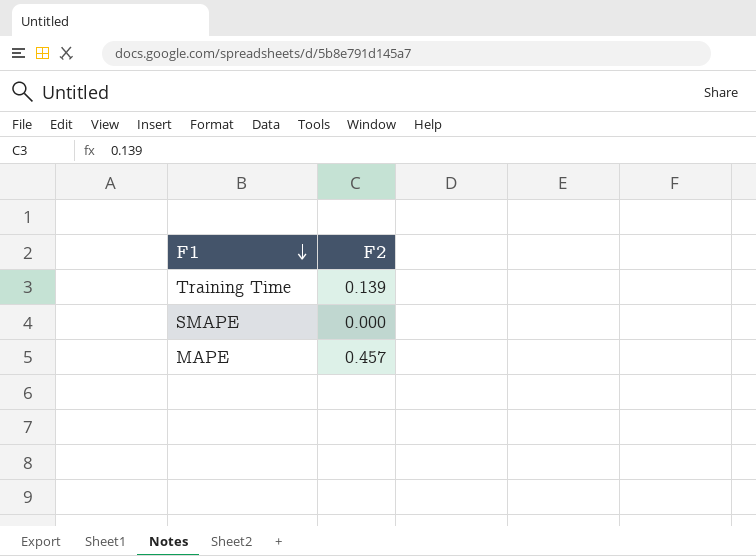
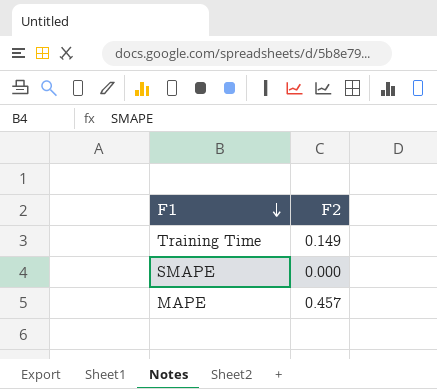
Training Time | F2: 0.139 -> 0.149

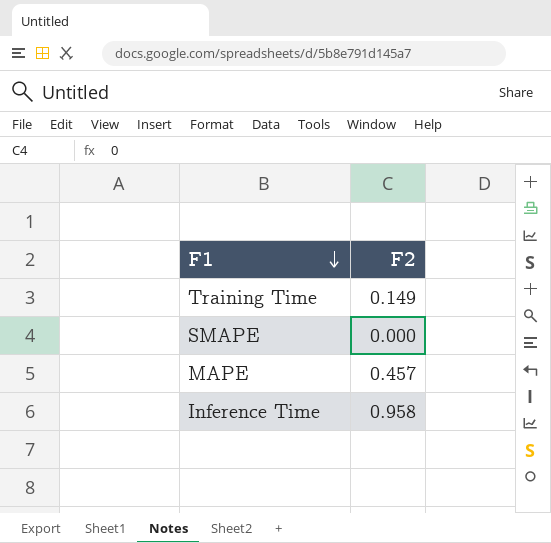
row Inference Time: none -> 0.958

